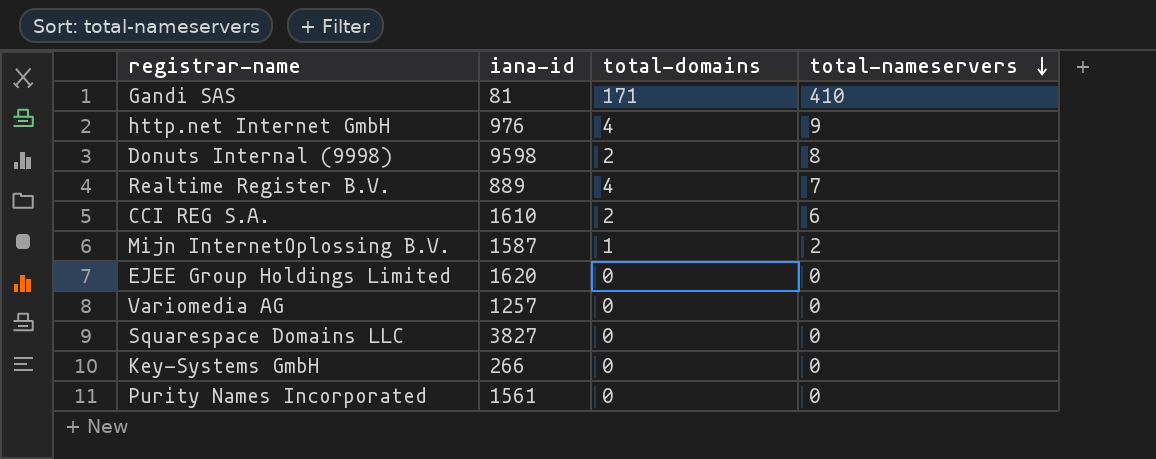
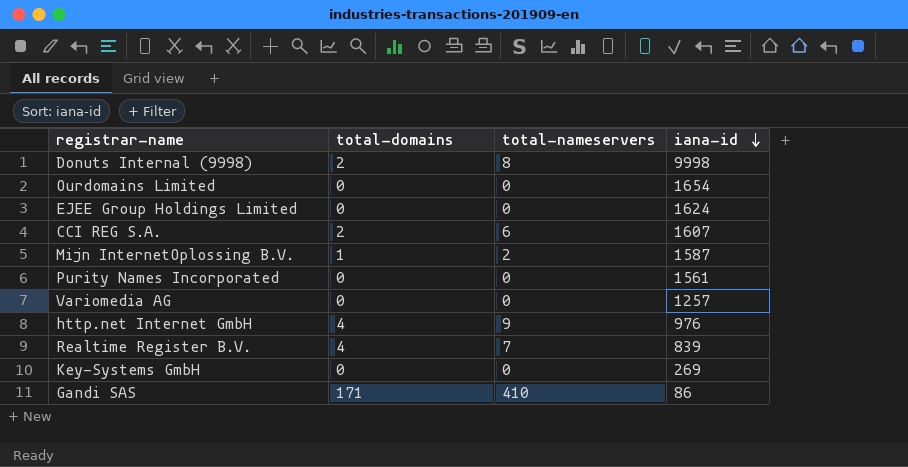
row order: total-nameservers descending -> iana-id descending
column iana-id | position: 2 -> 4
row Squarespace Domains LLC: 3827 | 0 | 0 -> none
Donuts Internal (9998) | iana-id: 9598 -> 9998
row Ourdomains Limited: none -> 0 | 0 | 1654
EJEE Group Holdings Limited | iana-id: 1620 -> 1624
CCI REG S.A. | iana-id: 1610 -> 1607
Realtime Register B.V. | iana-id: 889 -> 839
Key-Systems GmbH | iana-id: 266 -> 269
Gandi SAS | iana-id: 81 -> 86

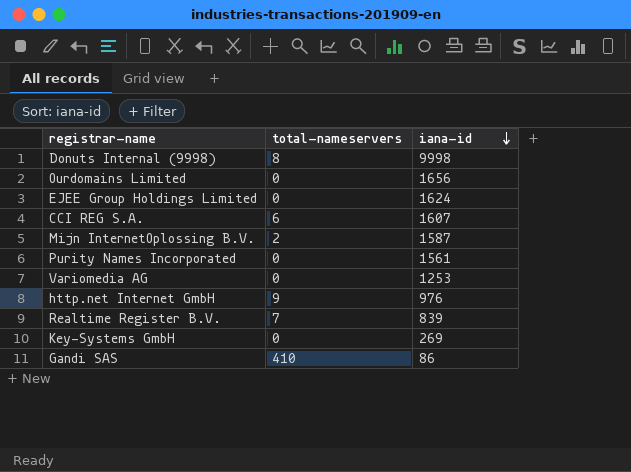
column total-domains | position: 2 -> none
Ourdomains Limited | iana-id: 1654 -> 1656
Variomedia AG | iana-id: 1257 -> 1253

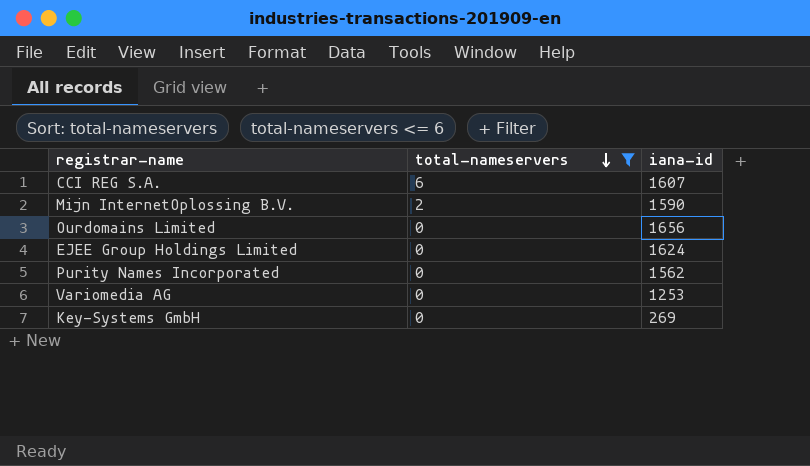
filter: none -> total-nameservers <= 6
row order: iana-id descending -> total-nameservers descending
Mijn InternetOplossing B.V. | iana-id: 1587 -> 1590
Purity Names Incorporated | iana-id: 1561 -> 1562

